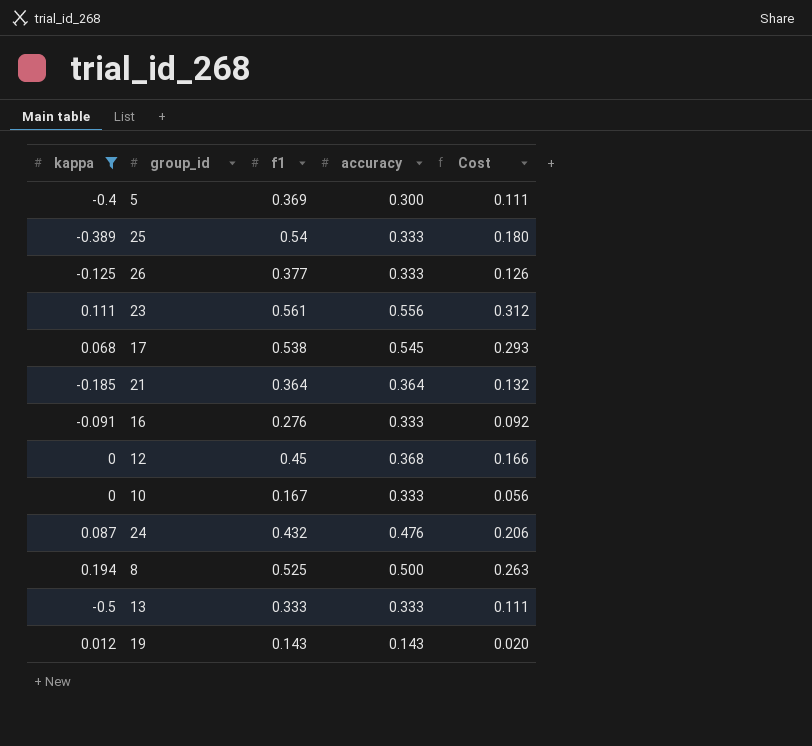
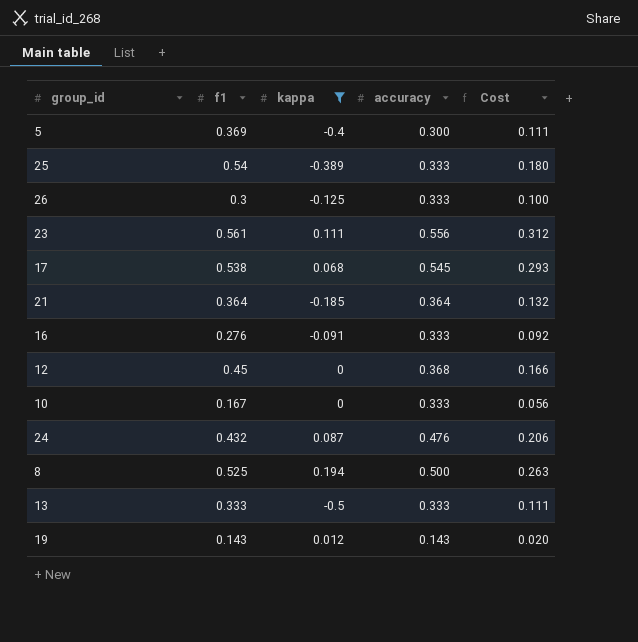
column kappa | position: 1 -> 3
26 | f1: 0.377 -> 0.3
26 | Cost: 0.126 -> 0.100

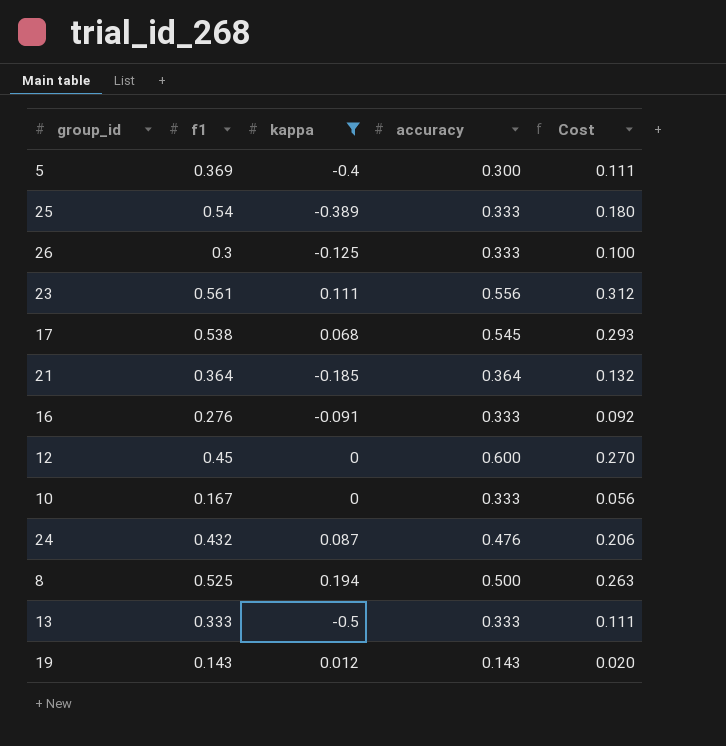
12 | accuracy: 0.368 -> 0.600
12 | Cost: 0.166 -> 0.270

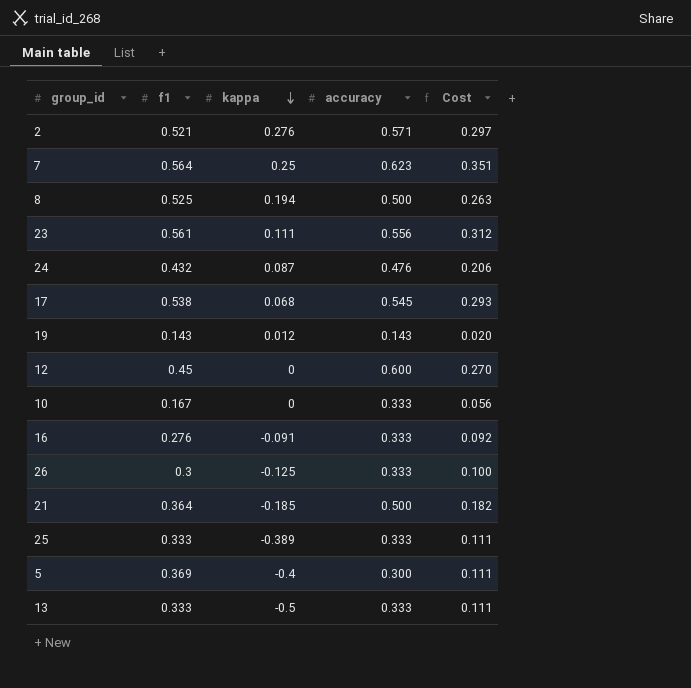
filter: kappa <= 0.194 -> none
row order: none -> kappa descending
21 | accuracy: 0.364 -> 0.500
21 | Cost: 0.132 -> 0.182
25 | f1: 0.54 -> 0.333
25 | Cost: 0.180 -> 0.111

